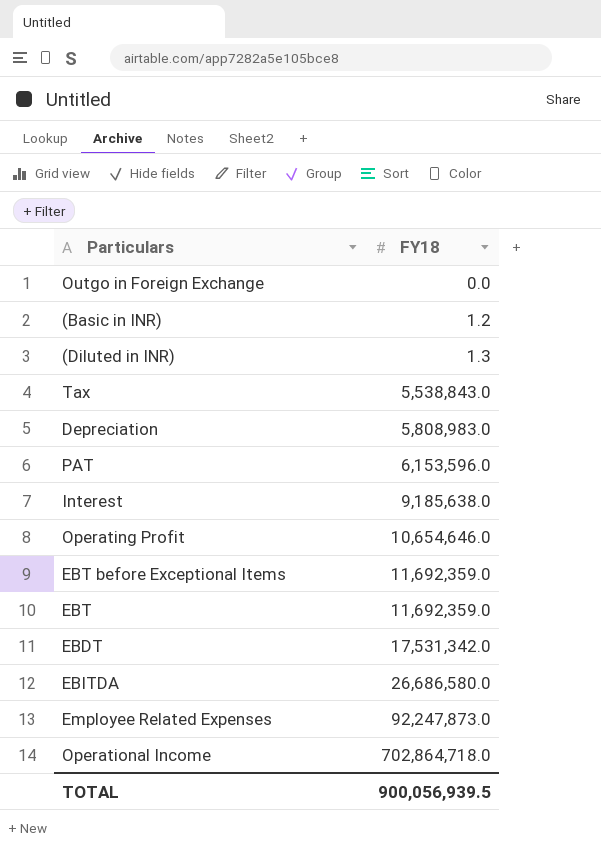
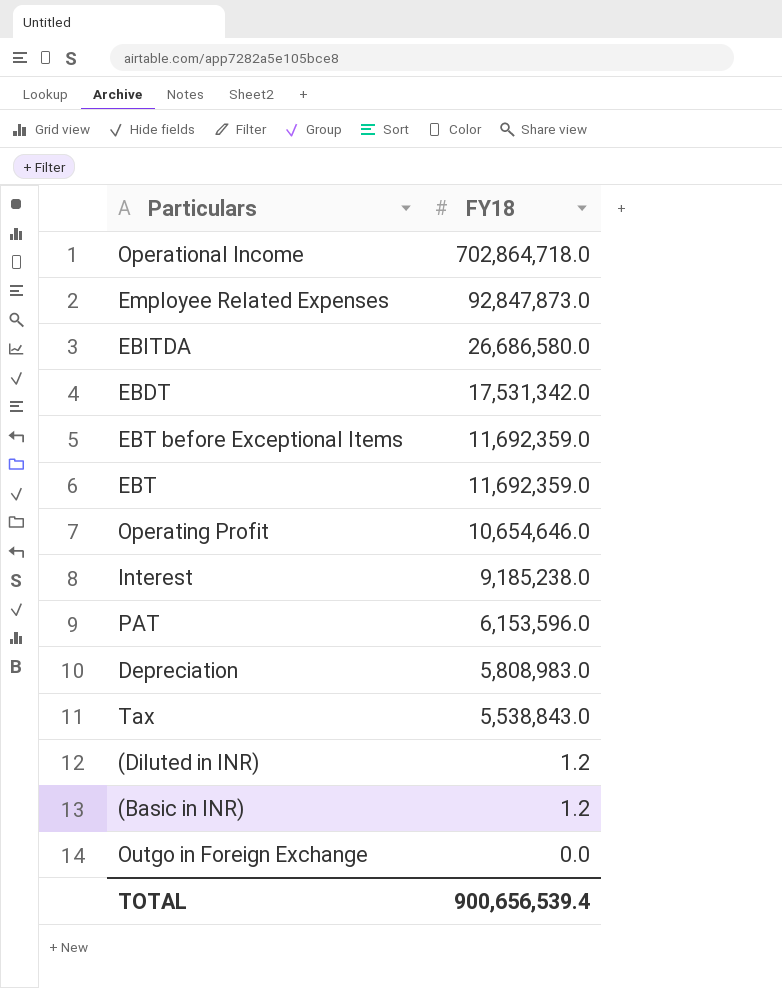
row order: FY18 ascending -> FY18 descending
Employee Related Expenses | FY18: 92,247,873.0 -> 92,847,873.0
Interest | FY18: 9,185,638.0 -> 9,185,238.0
(Diluted in INR) | FY18: 1.3 -> 1.2
TOTAL | FY18: 900,056,939.5 -> 900,656,539.4

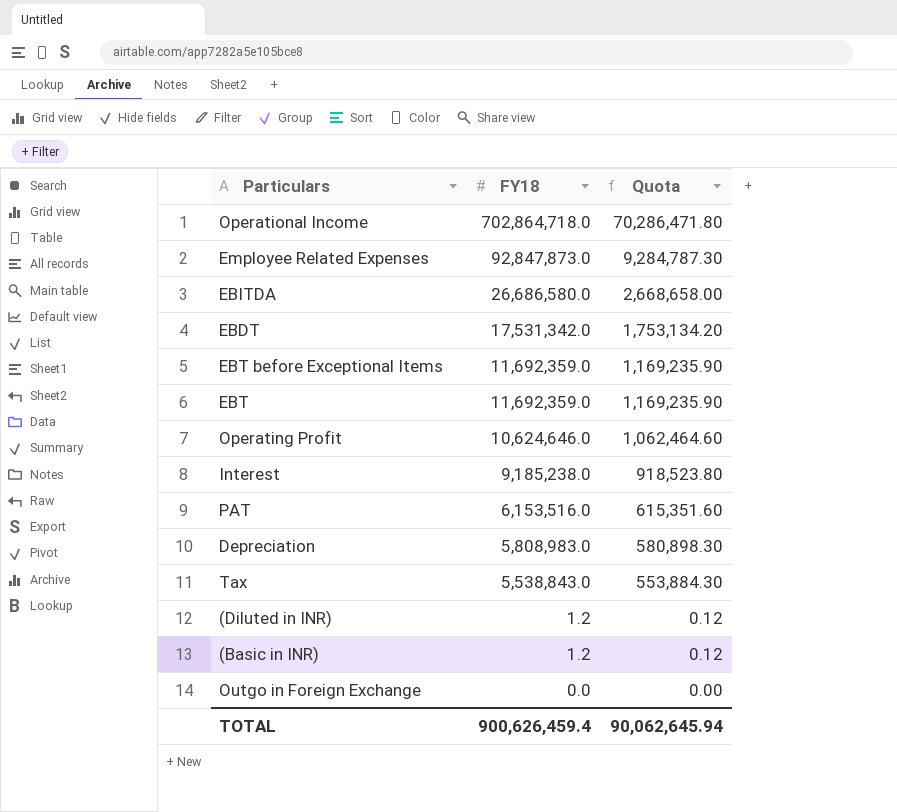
column Quota | formula: none -> [FY18] * 0.1
Operating Profit | FY18: 10,654,646.0 -> 10,624,646.0
PAT | FY18: 6,153,596.0 -> 6,153,516.0
TOTAL | FY18: 900,656,539.4 -> 900,626,459.4

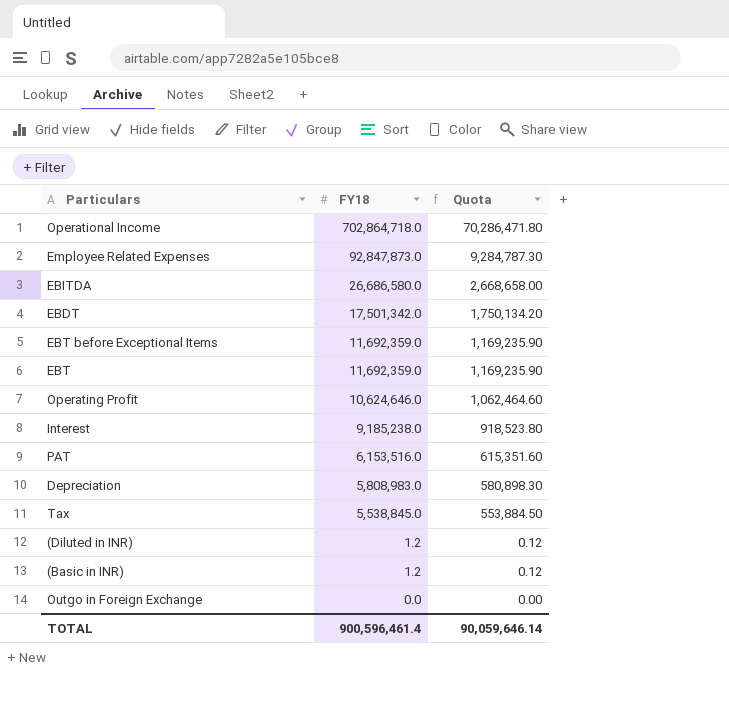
EBDT | FY18: 17,531,342.0 -> 17,501,342.0
EBDT | Quota: 1,753,134.20 -> 1,750,134.20
Tax | FY18: 5,538,843.0 -> 5,538,845.0
Tax | Quota: 553,884.30 -> 553,884.50
TOTAL | FY18: 900,626,459.4 -> 900,596,461.4
TOTAL | Quota: 90,062,645.94 -> 90,059,646.14

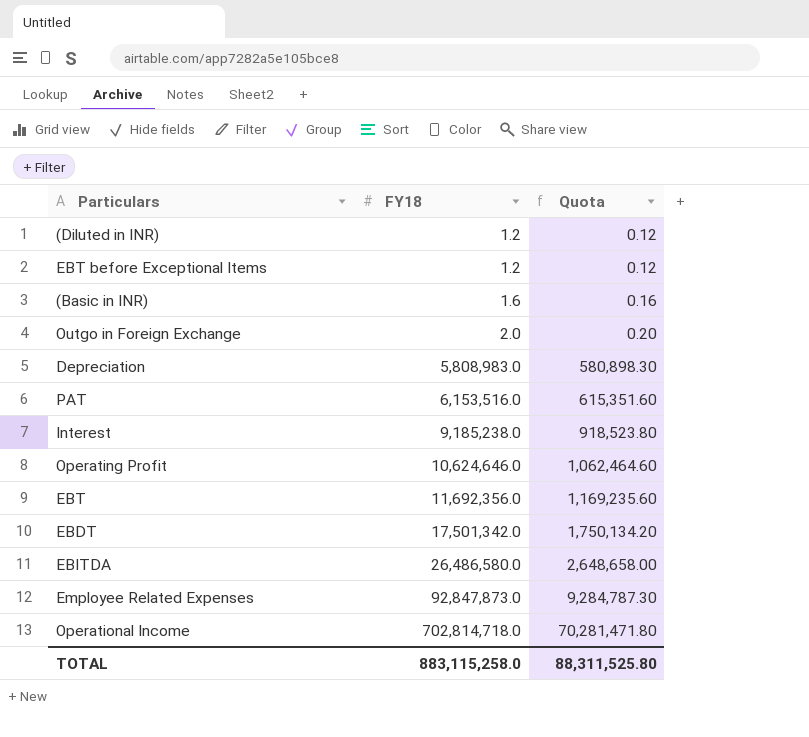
row order: FY18 descending -> FY18 ascending
row Tax: 5,538,845.0 | 553,884.50 -> none
EBT before Exceptional Items | FY18: 11,692,359.0 -> 1.2
EBT before Exceptional Items | Quota: 1,169,235.90 -> 0.12
(Basic in INR) | FY18: 1.2 -> 1.6
(Basic in INR) | Quota: 0.12 -> 0.16
Outgo in Foreign Exchange | FY18: 0.0 -> 2.0
Outgo in Foreign Exchange | Quota: 0.00 -> 0.20
EBT | FY18: 11,692,359.0 -> 11,692,356.0
EBT | Quota: 1,169,235.90 -> 1,169,235.60
EBITDA | FY18: 26,686,580.0 -> 26,486,580.0
EBITDA | Quota: 2,668,658.00 -> 2,648,658.00
Operational Income | FY18: 702,864,718.0 -> 702,814,718.0
Operational Income | Quota: 70,286,471.80 -> 70,281,471.80
TOTAL | FY18: 900,596,461.4 -> 883,115,258.0
TOTAL | Quota: 90,059,646.14 -> 88,311,525.80

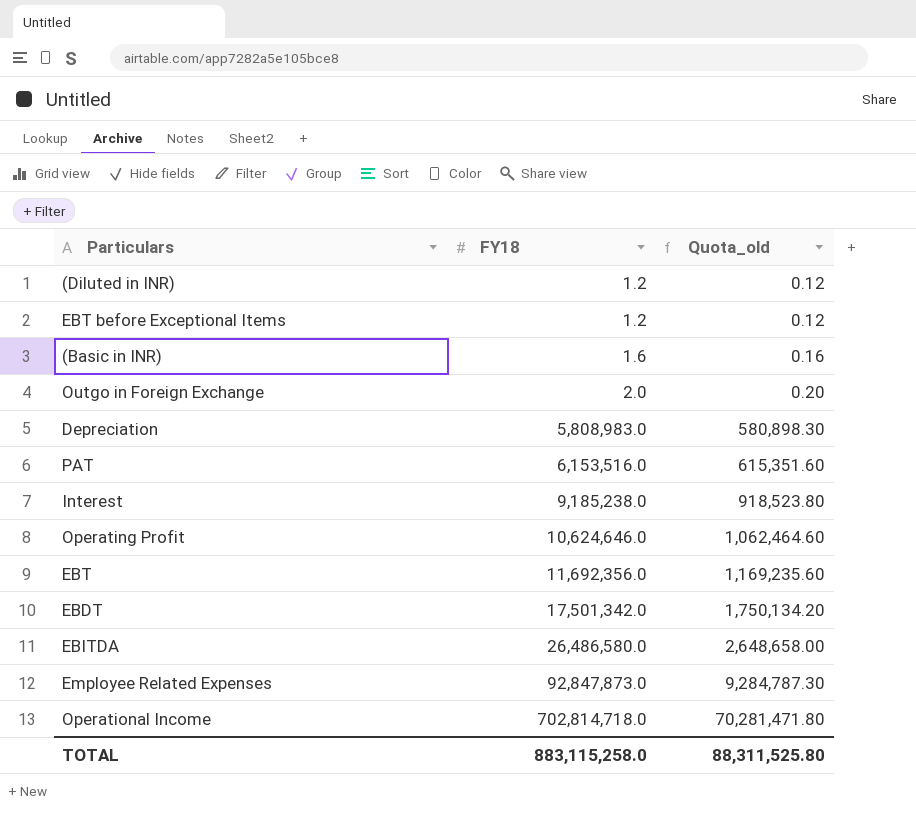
column name: Quota -> Quota_old

